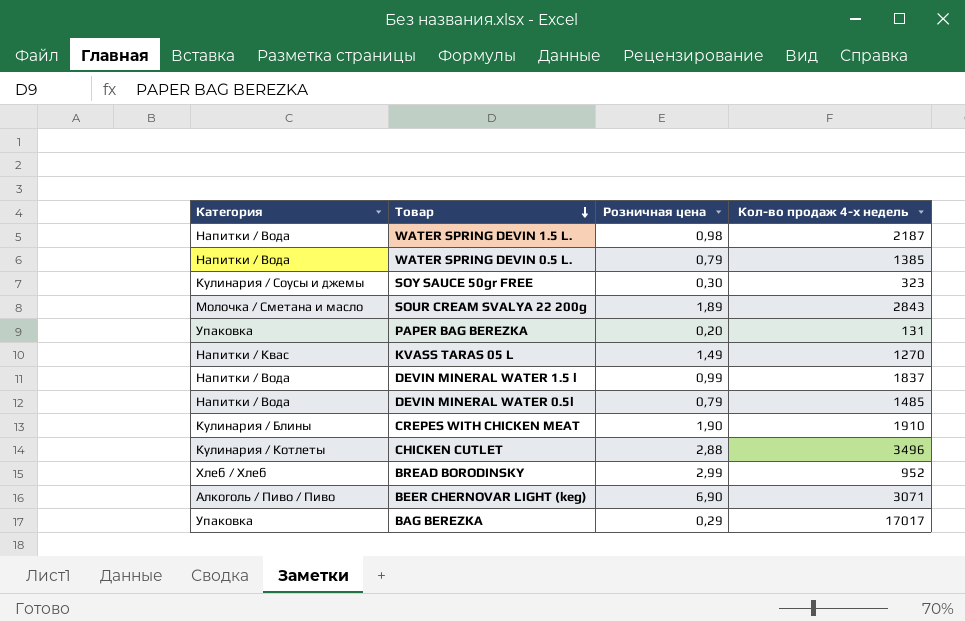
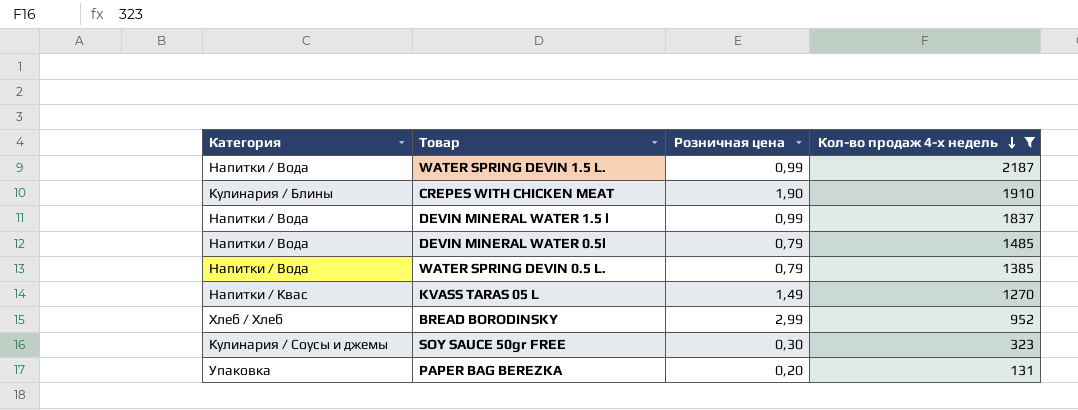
filter: none -> Кол-во продаж 4-х недель <= 2187
row order: Товар descending -> Кол-во продаж 4-х недель descending
WATER SPRING DEVIN 1.5 L. | Розничная цена: 0,98 -> 0,99

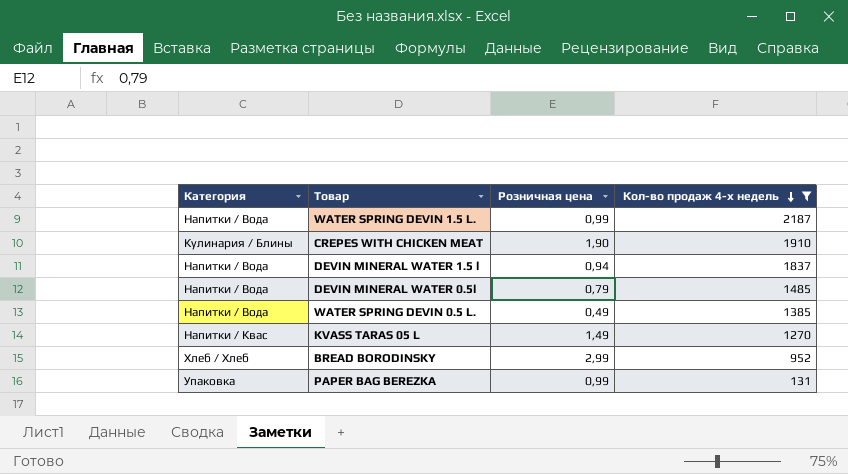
row SOY SAUCE 50gr FREE: Кулинария / Соусы и джемы | 0,30 | 323 -> none
DEVIN MINERAL WATER 1.5 l | Розничная цена: 0,99 -> 0,94
WATER SPRING DEVIN 0.5 L. | Розничная цена: 0,79 -> 0,49
PAPER BAG BEREZKA | Розничная цена: 0,20 -> 0,99

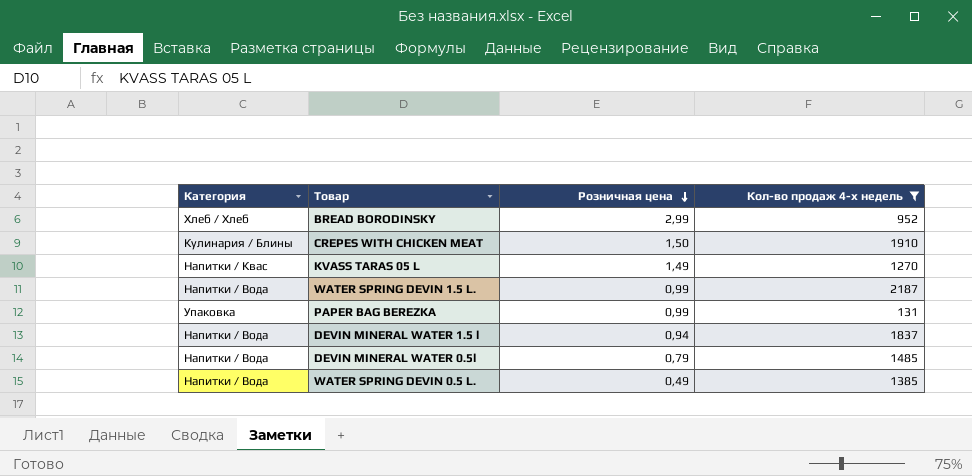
row order: Кол-во продаж 4-х недель descending -> Розничная цена descending
CREPES WITH CHICKEN MEAT | Розничная цена: 1,90 -> 1,50

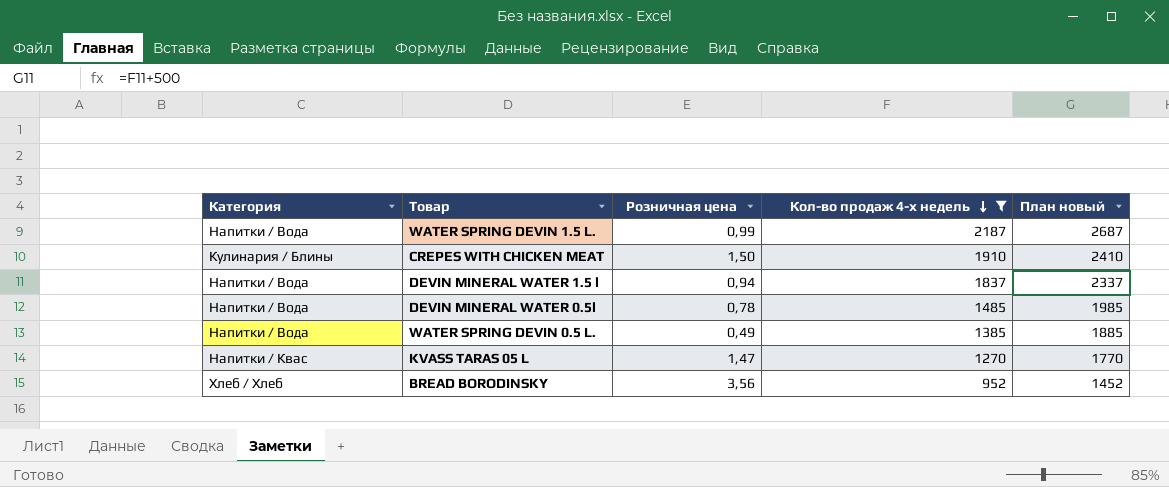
row order: Розничная цена descending -> Кол-во продаж 4-х недель descending
column План новый | formula: none -> [Кол-во продаж 4-х недель] + 500
row PAPER BAG BEREZKA: Упаковка | 0,99 | 131 -> none
DEVIN MINERAL WATER 0.5l | Розничная цена: 0,79 -> 0,78
KVASS TARAS 05 L | Розничная цена: 1,49 -> 1,47
BREAD BORODINSKY | Розничная цена: 2,99 -> 3,56

